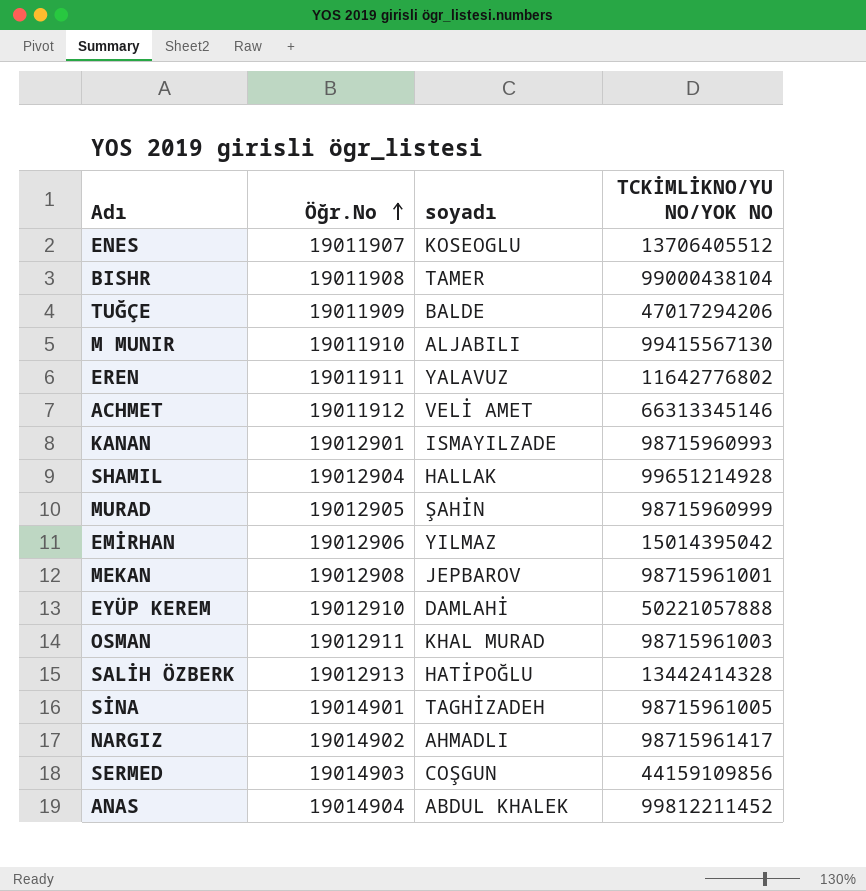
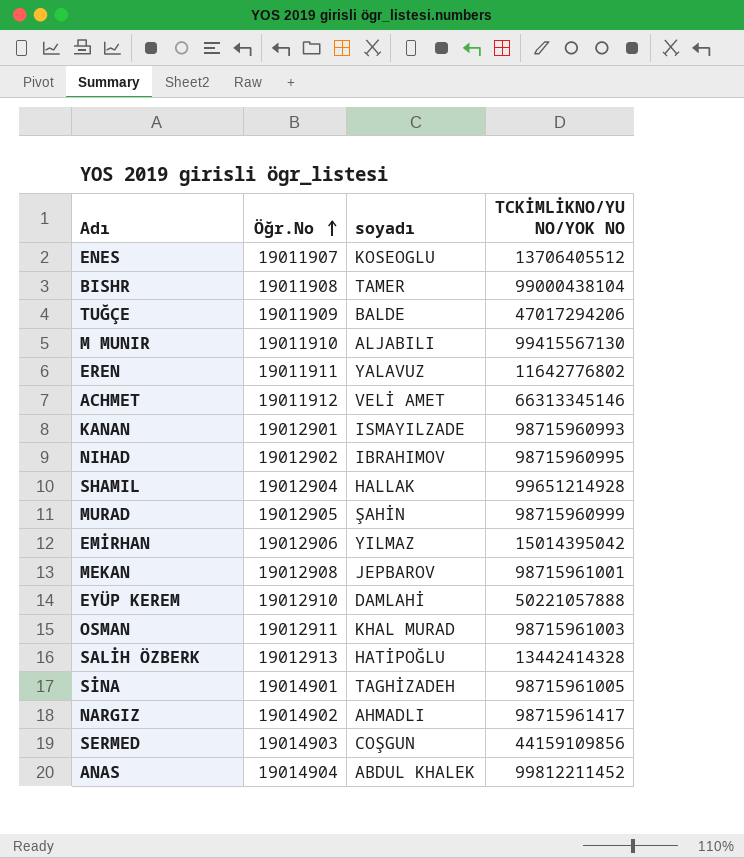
row NIHAD: none -> 19012902 | IBRAHIMOV | 98715960995

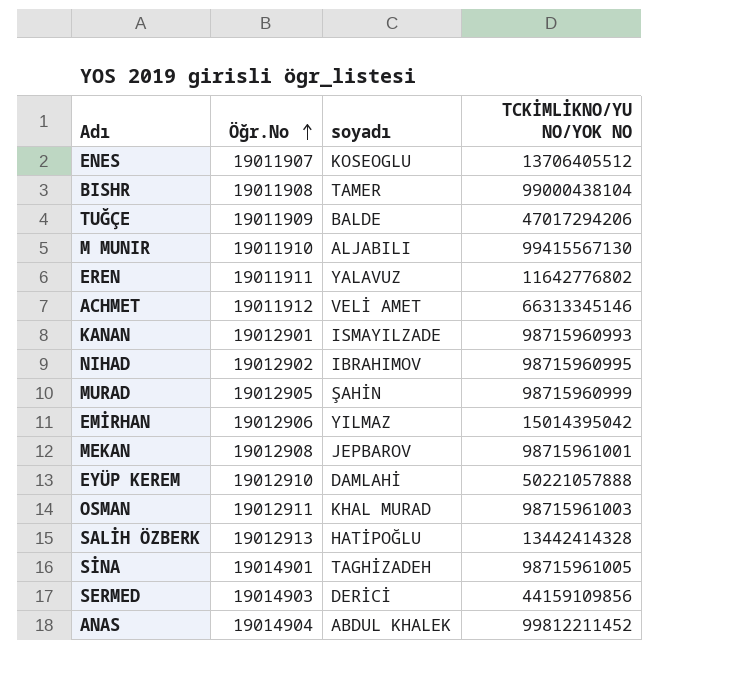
row SHAMIL: 19012904 | HALLAK | 99651214928 -> none
row NARGIZ: 19014902 | AHMADLI | 98715961417 -> none
SERMED | soyadı: COŞGUN -> DERİCİ

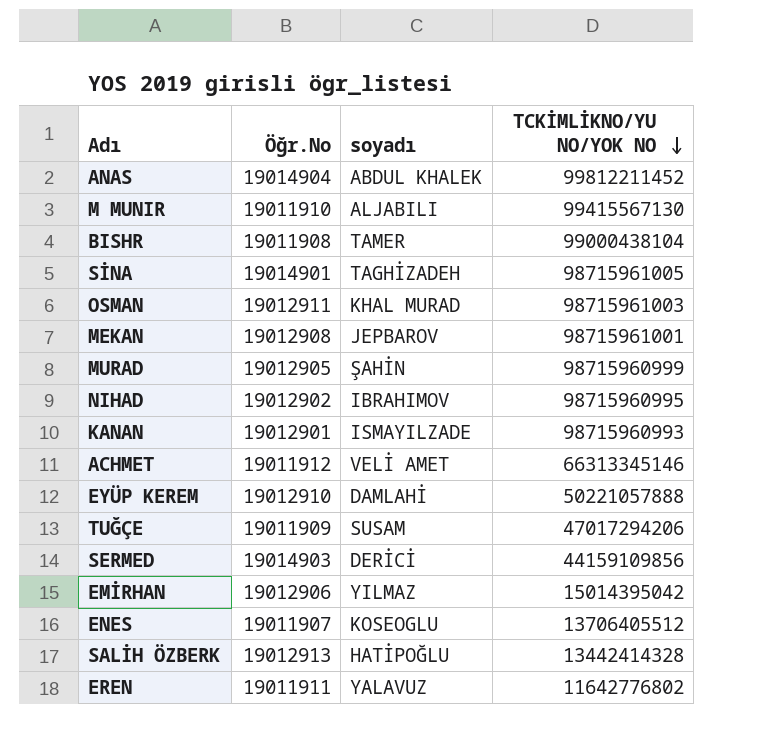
row order: Öğr.No ascending -> TCKİMLİKNO/YU NO/YOK NO descending
TUĞÇE | soyadı: BALDE -> SUSAM

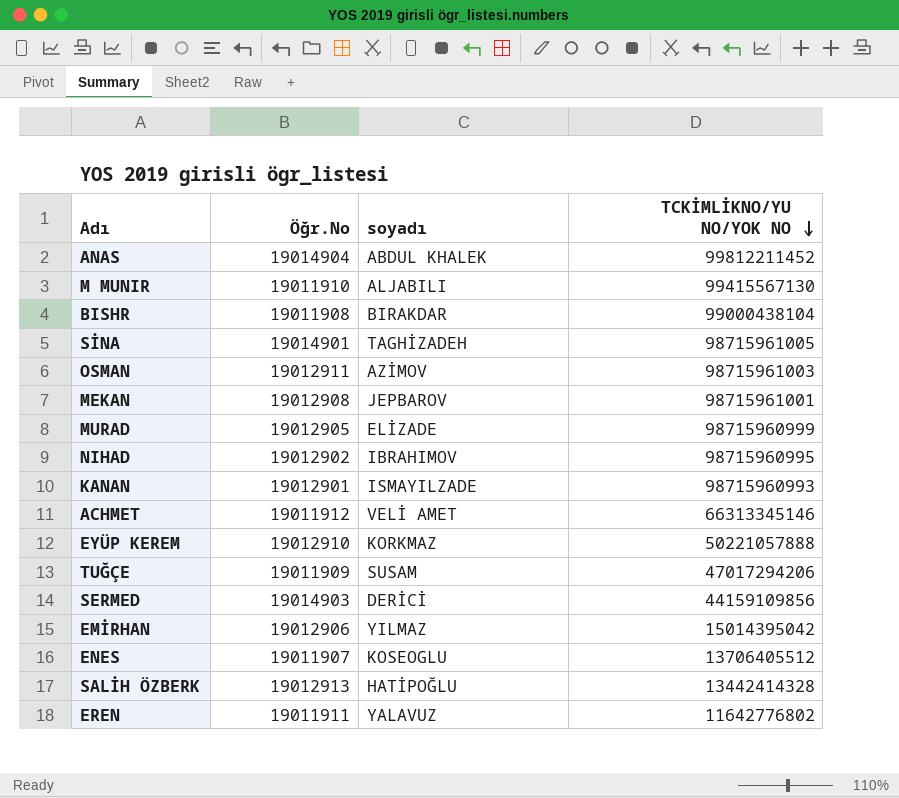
BISHR | soyadı: TAMER -> BIRAKDAR
OSMAN | soyadı: KHAL MURAD -> AZİMOV
MURAD | soyadı: ŞAHİN -> ELİZADE
EYÜP KEREM | soyadı: DAMLAHİ -> KORKMAZ

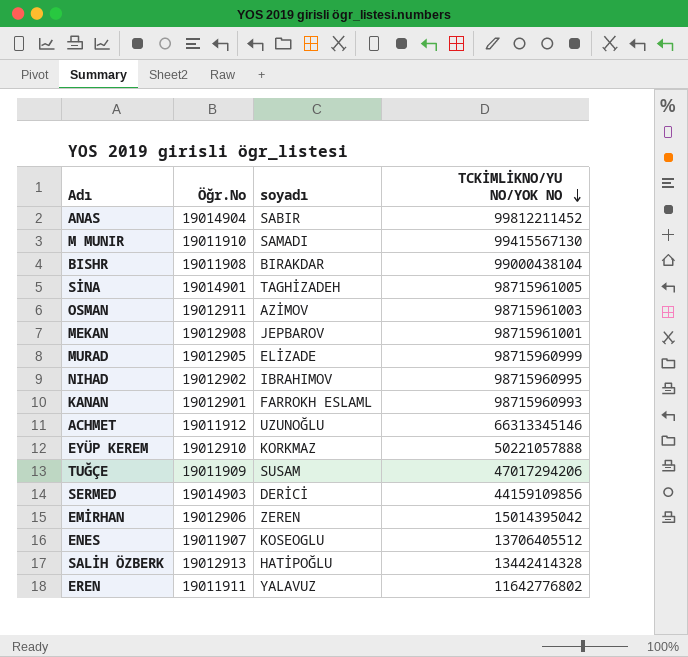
ANAS | soyadı: ABDUL KHALEK -> SABIR
M MUNIR | soyadı: ALJABILI -> SAMADI
KANAN | soyadı: ISMAYILZADE -> FARROKH ESLAML
ACHMET | soyadı: VELİ AMET -> UZUNOĞLU
EMİRHAN | soyadı: YILMAZ -> ZEREN

